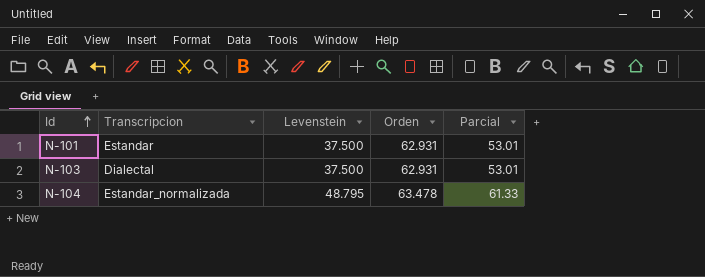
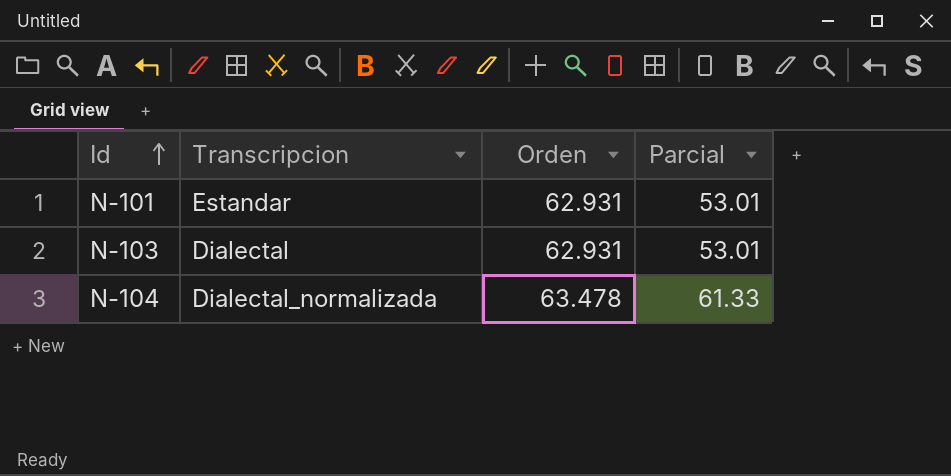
column Levenstein | position: 3 -> none
N-104 | Transcripcion: Estandar_normalizada -> Dialectal_normalizada

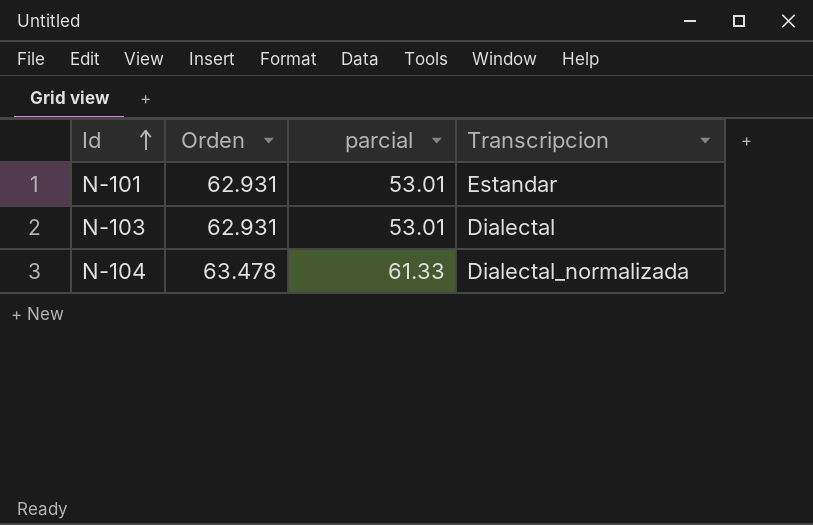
column name: Parcial -> parcial
column Transcripcion | position: 2 -> 4

